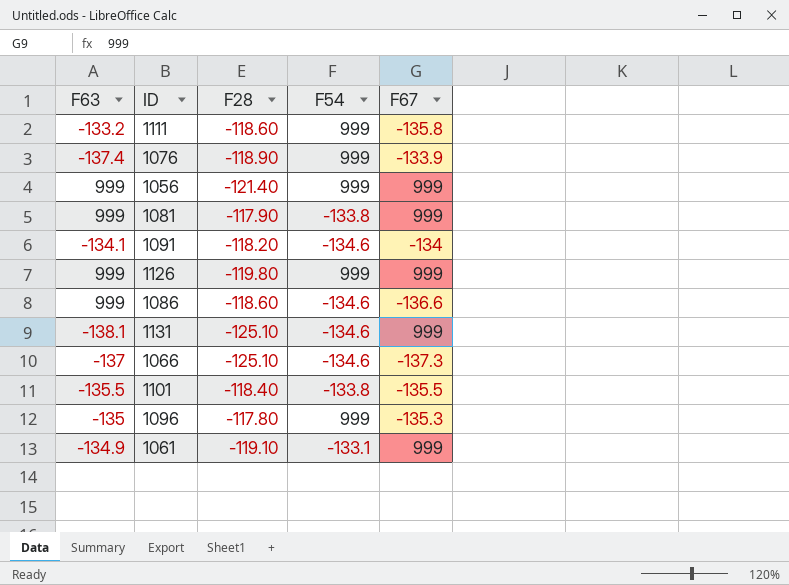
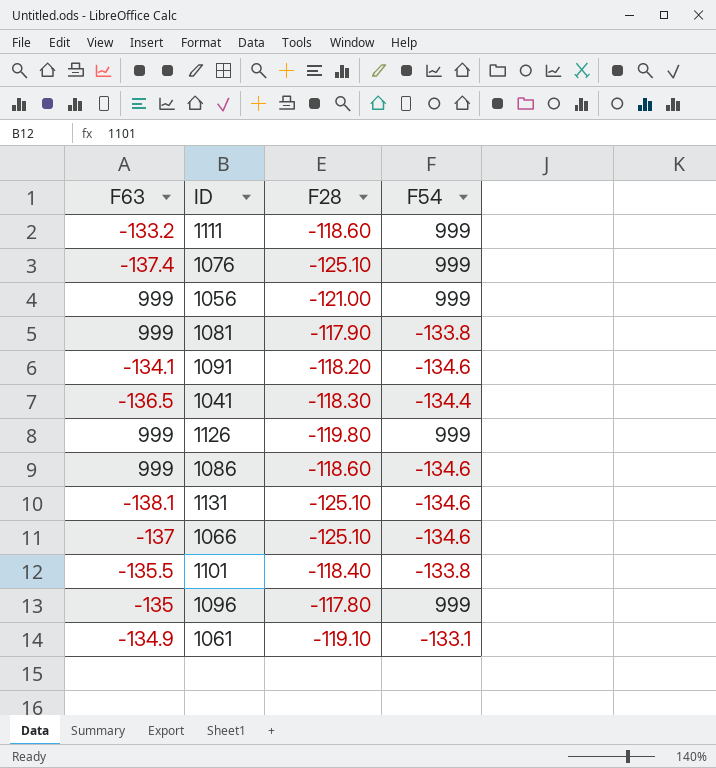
column F67 | position: 5 -> none
1076 | F28: -118.90 -> -125.10
1056 | F28: -121.40 -> -121.00
row 1041: none -> -136.5 | -118.30 | -134.4

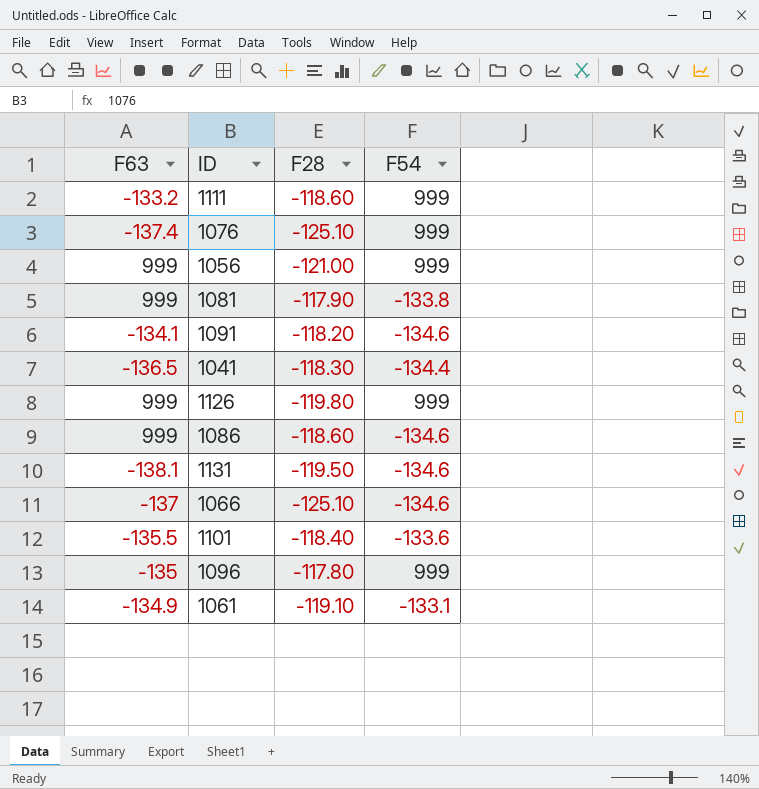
1131 | F28: -125.10 -> -119.50
1101 | F54: -133.8 -> -133.6

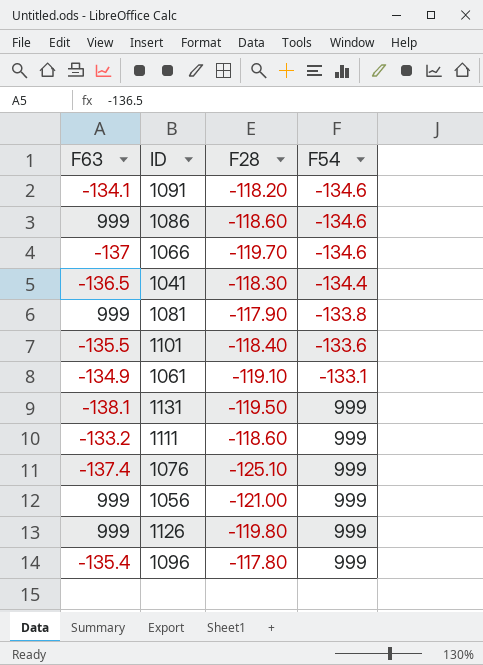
row order: none -> F54 ascending
1066 | F28: -125.10 -> -119.70
1131 | F54: -134.6 -> 999
1096 | F63: -135 -> -135.4

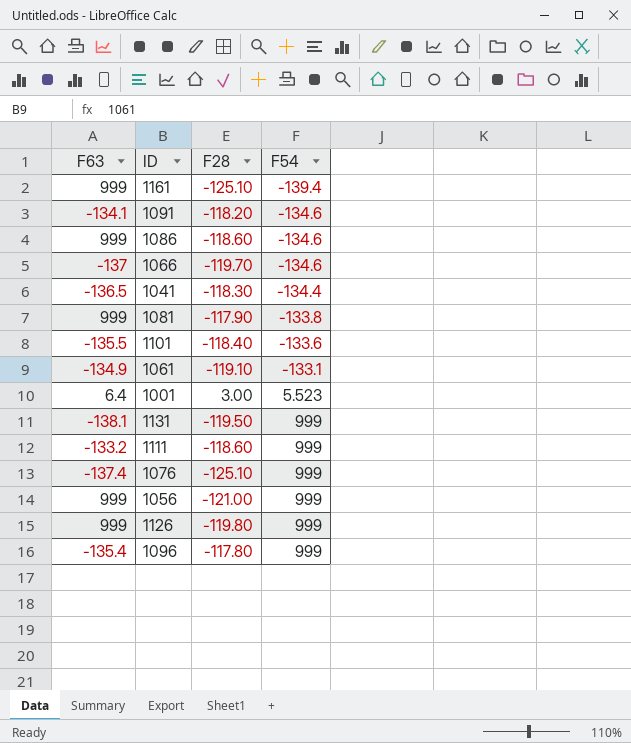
row 1161: none -> 999 | -125.10 | -139.4
row 1001: none -> 6.4 | 3.00 | 5.523

